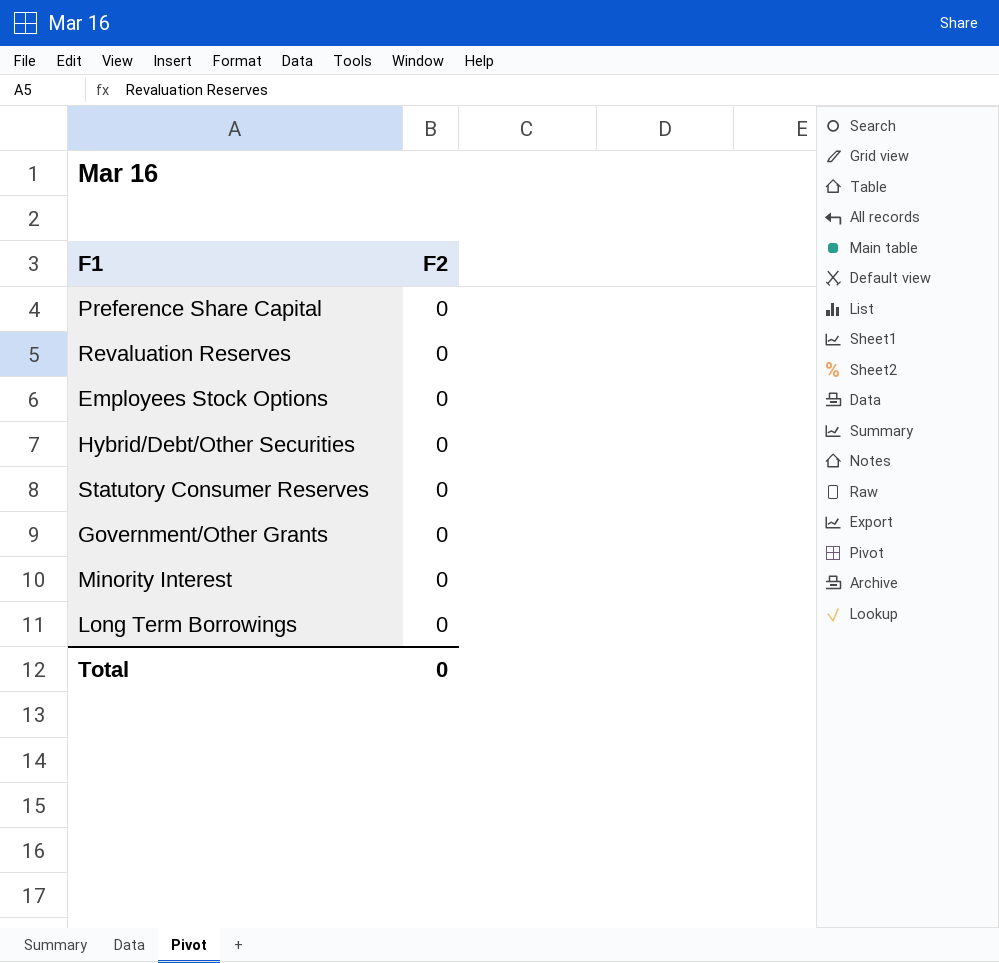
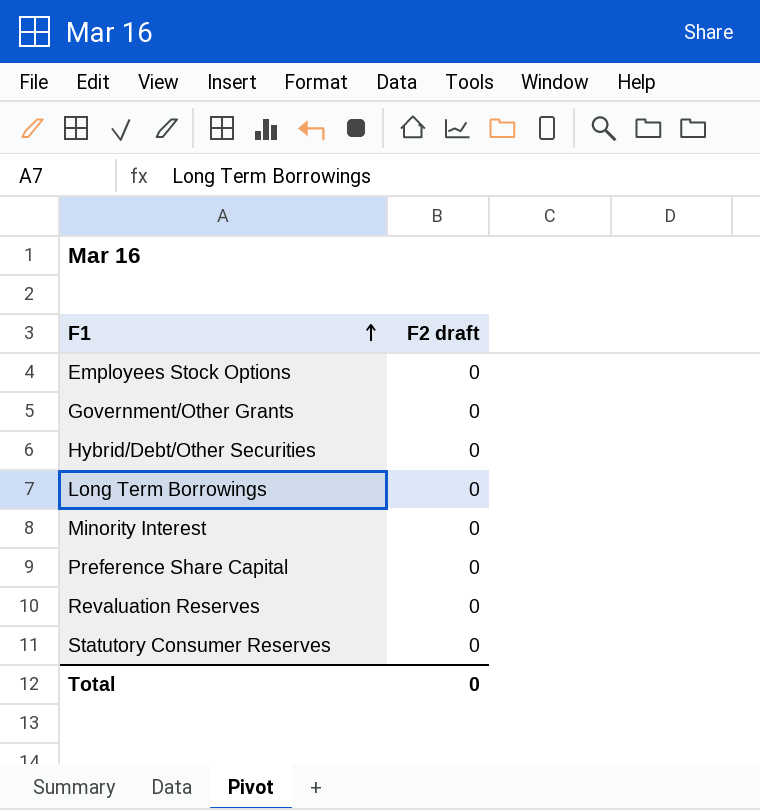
row order: none -> F1 ascending
column name: F2 -> F2 draft

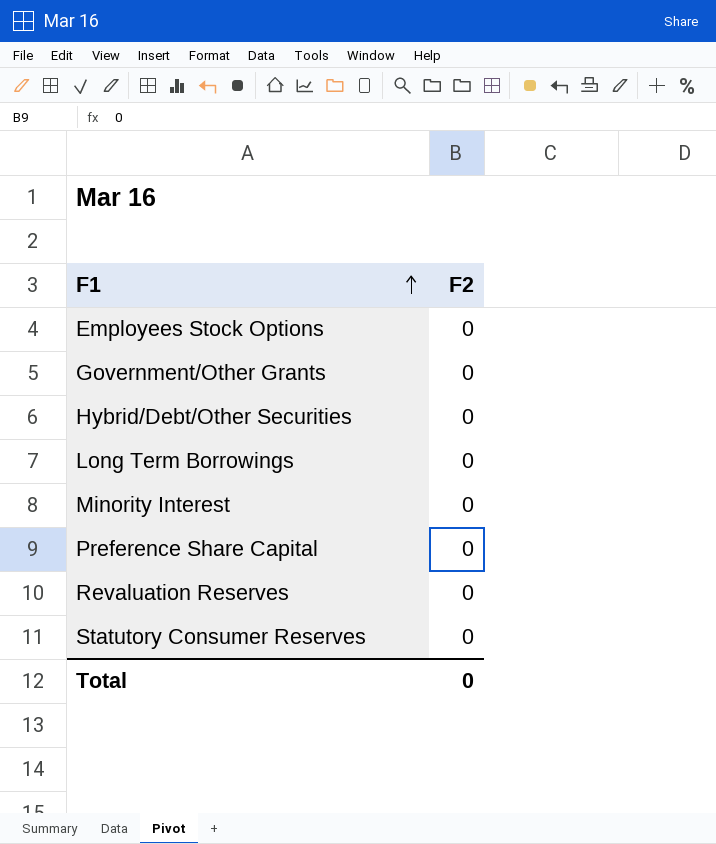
column name: F2 draft -> F2

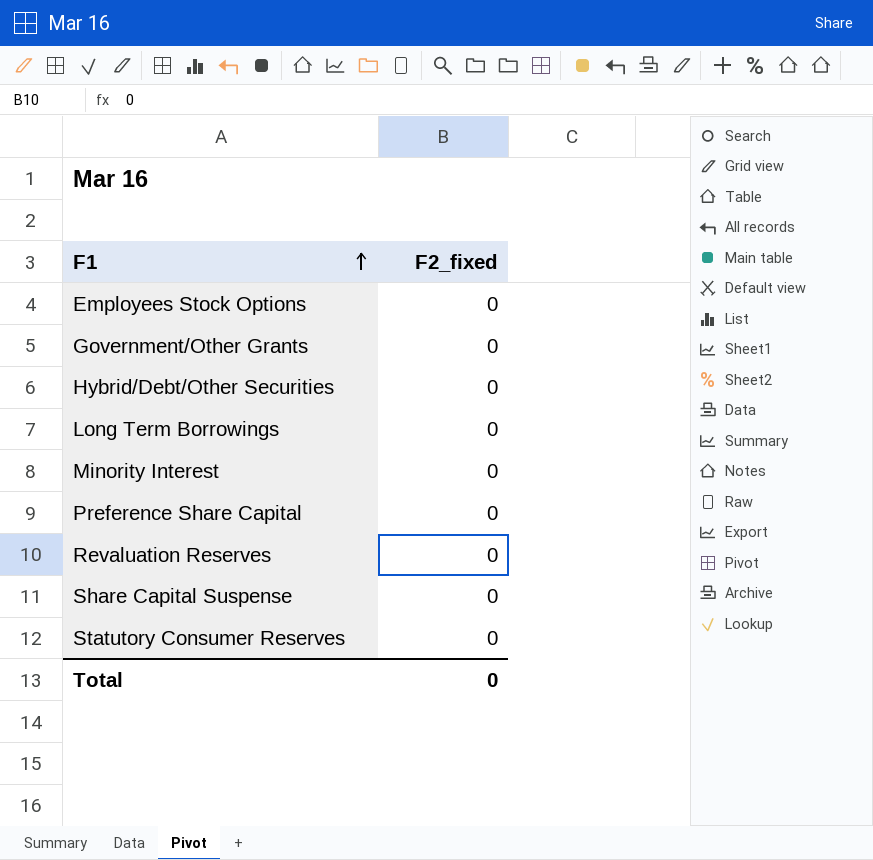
column name: F2 -> F2_fixed
row Share Capital Suspense: none -> 0

